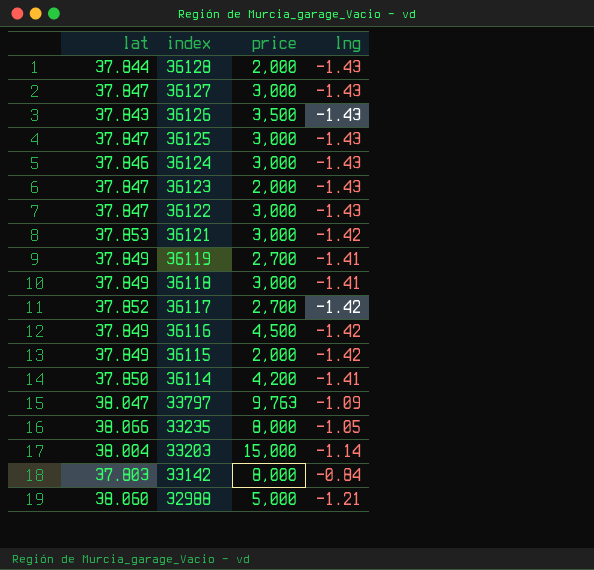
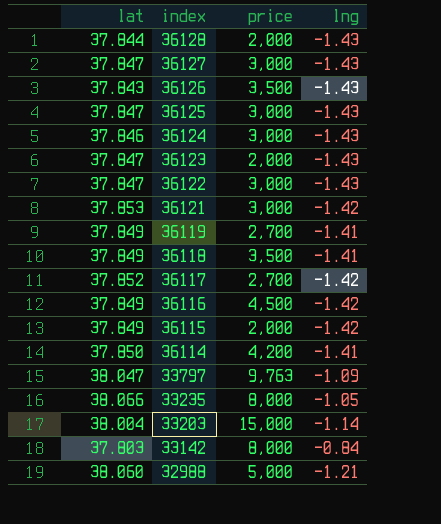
36118 | price: 3,000 -> 3,500

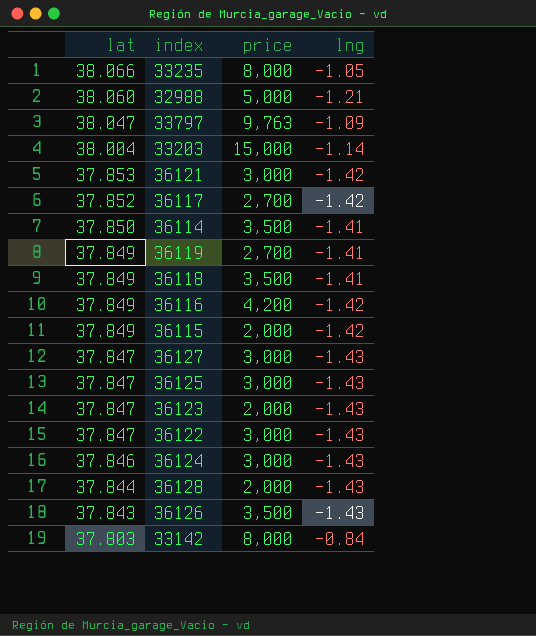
row order: index descending -> lat descending
36114 | price: 4,200 -> 3,500
36116 | price: 4,500 -> 4,200

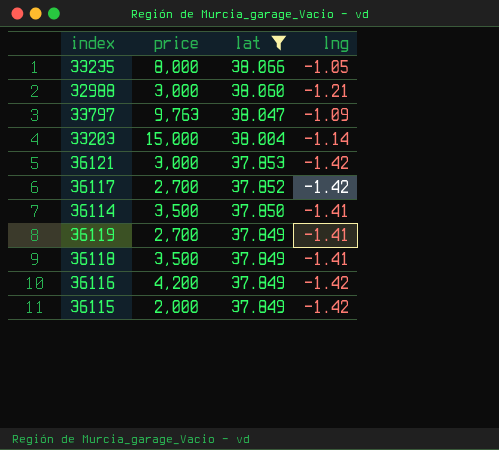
filter: none -> lat >= 37.849
column lat | position: 1 -> 3
32988 | price: 5,000 -> 3,000

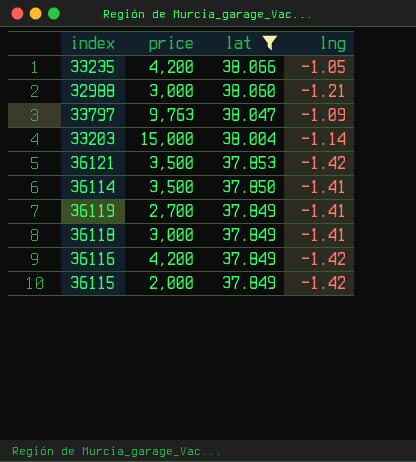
row 36117: 2,700 | 37.852 | -1.42 -> none
33235 | price: 8,000 -> 4,200
36121 | price: 3,000 -> 3,500
36118 | price: 3,500 -> 3,000

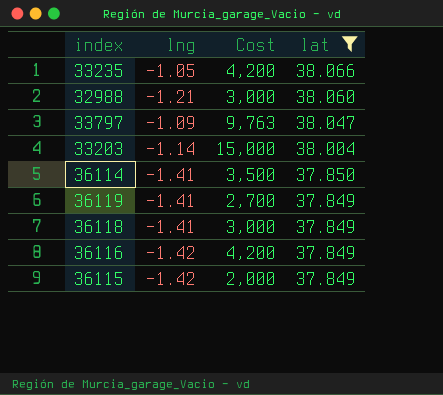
column lng | position: 4 -> 2
column name: price -> Cost
row 36121: 3,500 | 37.853 | -1.42 -> none

